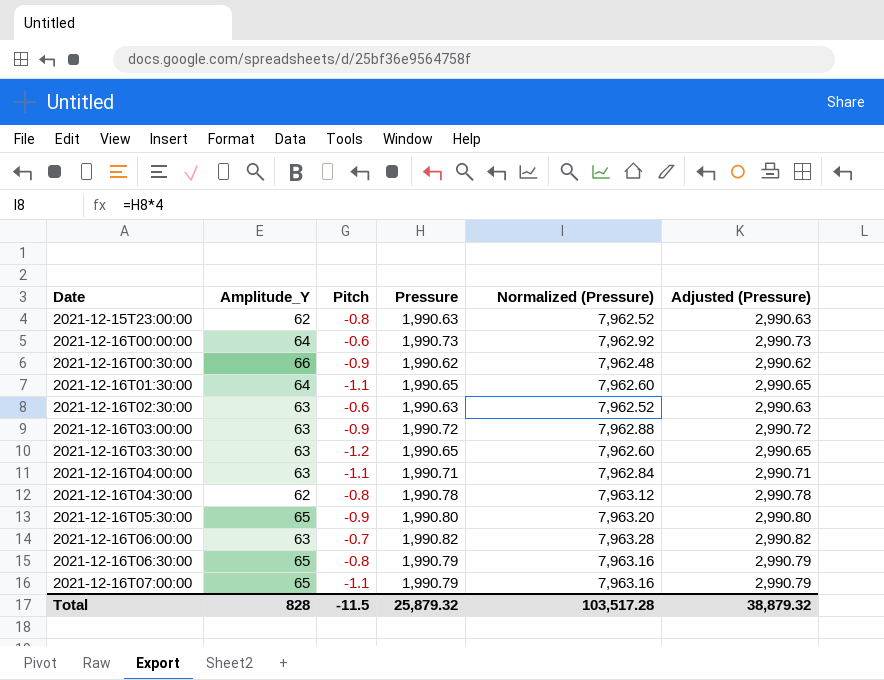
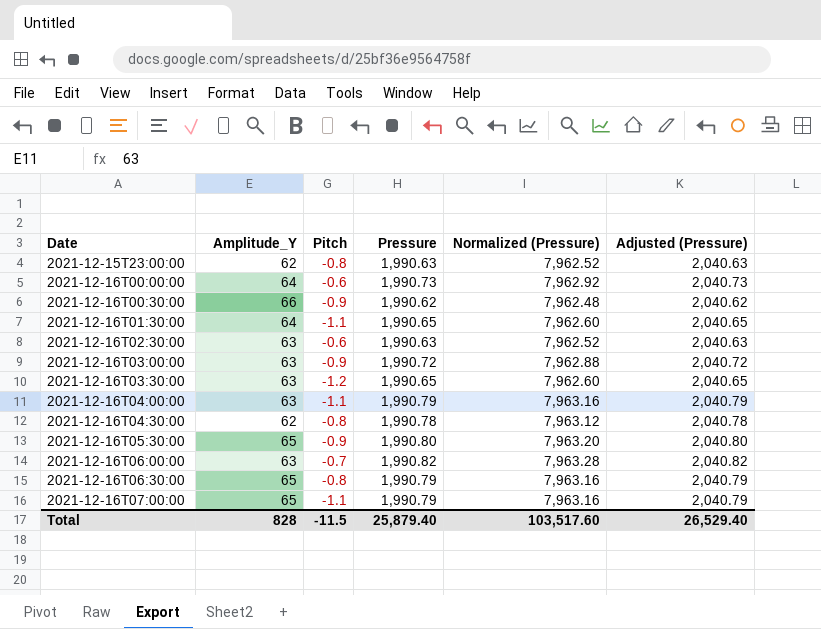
column Adjusted (Pressure) | formula: [Pressure] + 1000 -> [Pressure] + 50
2021-12-16T04:00:00 | Pressure: 1,990.71 -> 1,990.79
2021-12-16T04:00:00 | Normalized (Pressure): 7,962.84 -> 7,963.16
Total | Pressure: 25,879.32 -> 25,879.40
Total | Normalized (Pressure): 103,517.28 -> 103,517.60
Total | Adjusted (Pressure): 38,879.32 -> 26,529.40

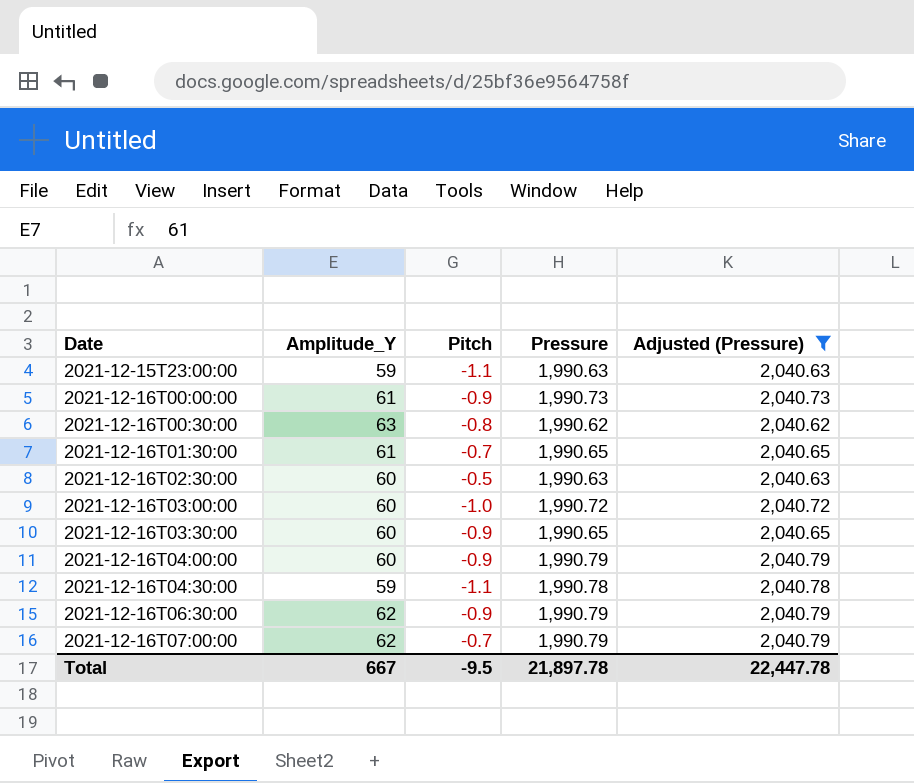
filter: none -> Adjusted (Pressure) <= 2,040.79
column Normalized (Pressure) | formula: [Pressure] * 4 -> none
2021-12-15T23:00:00 | Amplitude_Y: 62 -> 59
2021-12-15T23:00:00 | Pitch: -0.8 -> -1.1
2021-12-16T00:00:00 | Amplitude_Y: 64 -> 61
2021-12-16T00:00:00 | Pitch: -0.6 -> -0.9
2021-12-16T00:30:00 | Amplitude_Y: 66 -> 63
2021-12-16T00:30:00 | Pitch: -0.9 -> -0.8
2021-12-16T01:30:00 | Amplitude_Y: 64 -> 61
2021-12-16T01:30:00 | Pitch: -1.1 -> -0.7
2021-12-16T02:30:00 | Amplitude_Y: 63 -> 60
2021-12-16T02:30:00 | Pitch: -0.6 -> -0.5
2021-12-16T03:00:00 | Amplitude_Y: 63 -> 60
2021-12-16T03:00:00 | Pitch: -0.9 -> -1.0
2021-12-16T03:30:00 | Amplitude_Y: 63 -> 60
2021-12-16T03:30:00 | Pitch: -1.2 -> -0.9
2021-12-16T04:00:00 | Amplitude_Y: 63 -> 60
2021-12-16T04:00:00 | Pitch: -1.1 -> -0.9
2021-12-16T04:30:00 | Amplitude_Y: 62 -> 59
2021-12-16T04:30:00 | Pitch: -0.8 -> -1.1
2021-12-16T06:30:00 | Amplitude_Y: 65 -> 62
2021-12-16T06:30:00 | Pitch: -0.8 -> -0.9
2021-12-16T07:00:00 | Amplitude_Y: 65 -> 62
2021-12-16T07:00:00 | Pitch: -1.1 -> -0.7
Total | Amplitude_Y: 828 -> 667
Total | Pitch: -11.5 -> -9.5
Total | Pressure: 25,879.40 -> 21,897.78
Total | Adjusted (Pressure): 26,529.40 -> 22,447.78

